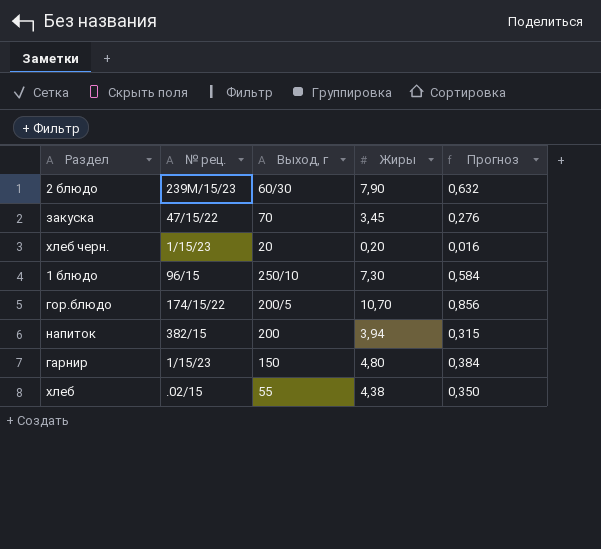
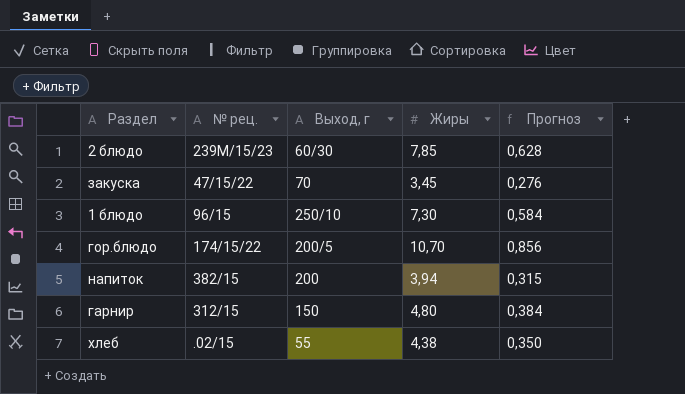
row хлеб черн.: 1/15/23 | 20 | 0,20 | 0,016 -> none
2 блюдо | Жиры: 7,90 -> 7,85
2 блюдо | Прогноз: 0,632 -> 0,628
гарнир | № рец.: 1/15/23 -> 312/15

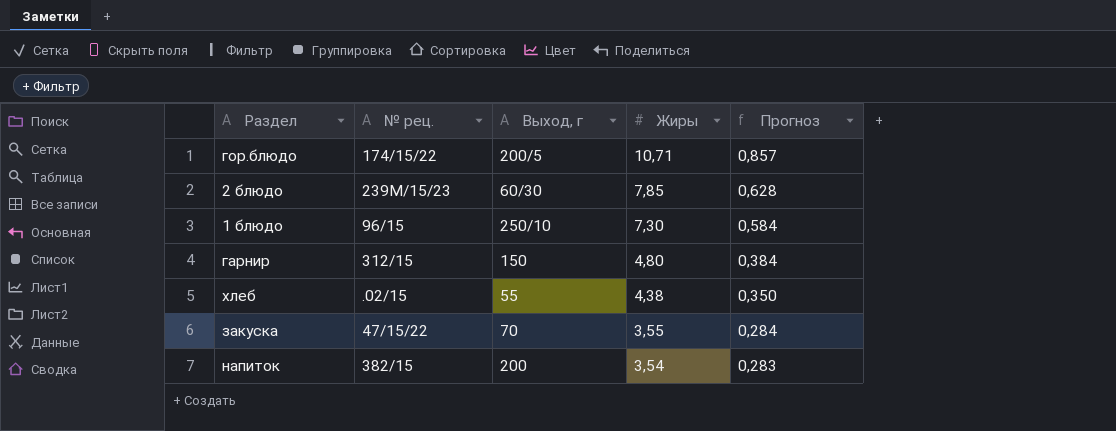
row order: none -> Жиры descending
гор.блюдо | Жиры: 10,70 -> 10,71
гор.блюдо | Прогноз: 0,856 -> 0,857
закуска | Жиры: 3,45 -> 3,55
закуска | Прогноз: 0,276 -> 0,284
напиток | Жиры: 3,94 -> 3,54
напиток | Прогноз: 0,315 -> 0,283

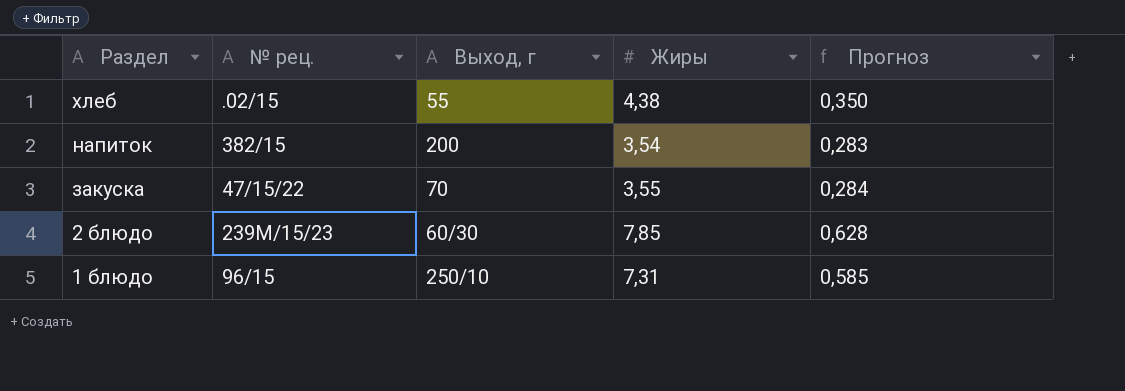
row order: Жиры descending -> Раздел descending
row гор.блюдо: 174/15/22 | 200/5 | 10,71 | 0,857 -> none
row гарнир: 312/15 | 150 | 4,80 | 0,384 -> none
1 блюдо | Жиры: 7,30 -> 7,31
1 блюдо | Прогноз: 0,584 -> 0,585

